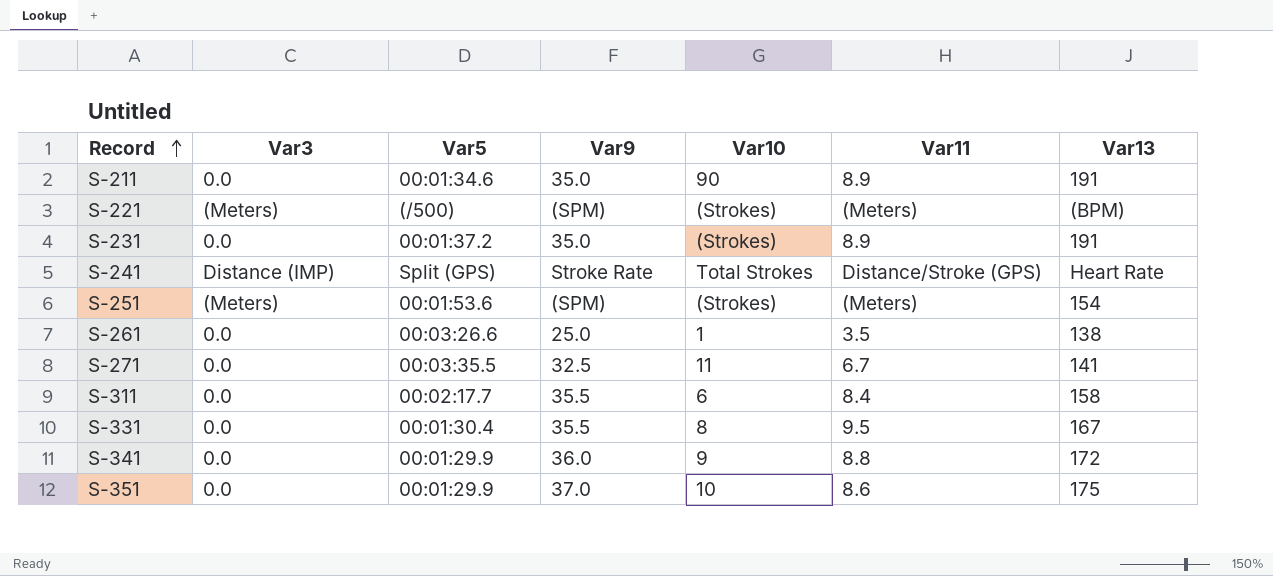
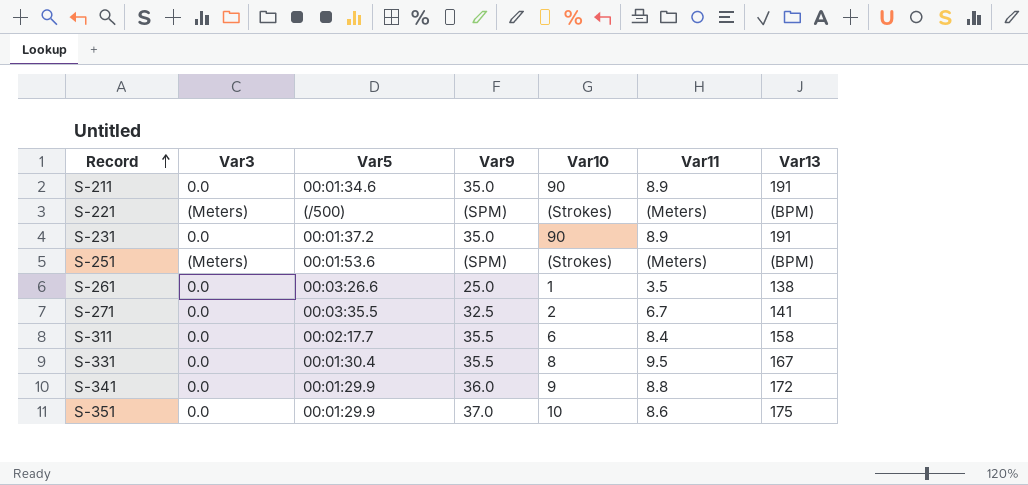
row S-241: Distance (IMP) | Split (GPS) | Stroke Rate | Total Strokes | Distance/Stroke (GPS) | Heart Rate -> none
S-231 | Var10: (Strokes) -> 90
S-251 | Var13: 154 -> (BPM)
S-271 | Var10: 11 -> 2

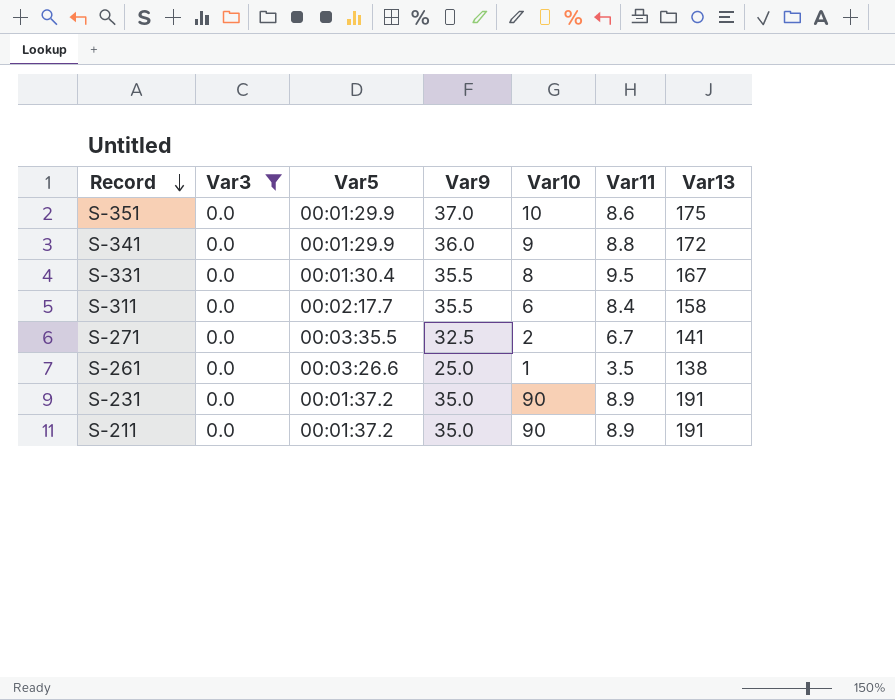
filter: none -> Var3 = 0.0
row order: Record ascending -> Record descending
S-211 | Var5: 00:01:34.6 -> 00:01:37.2

